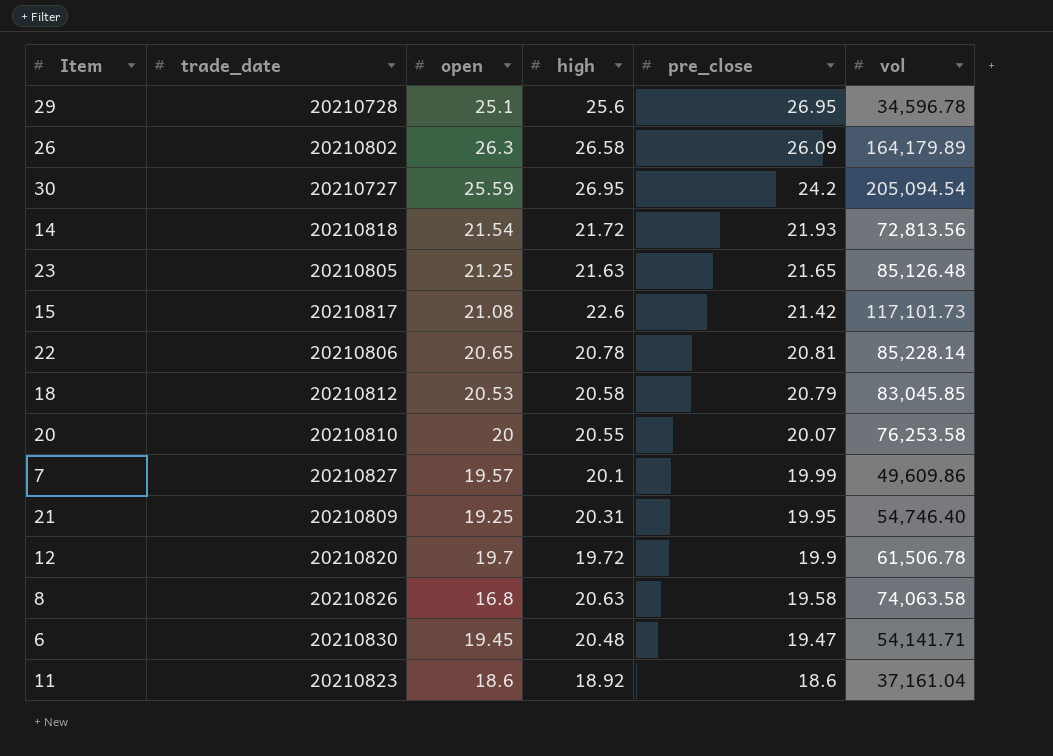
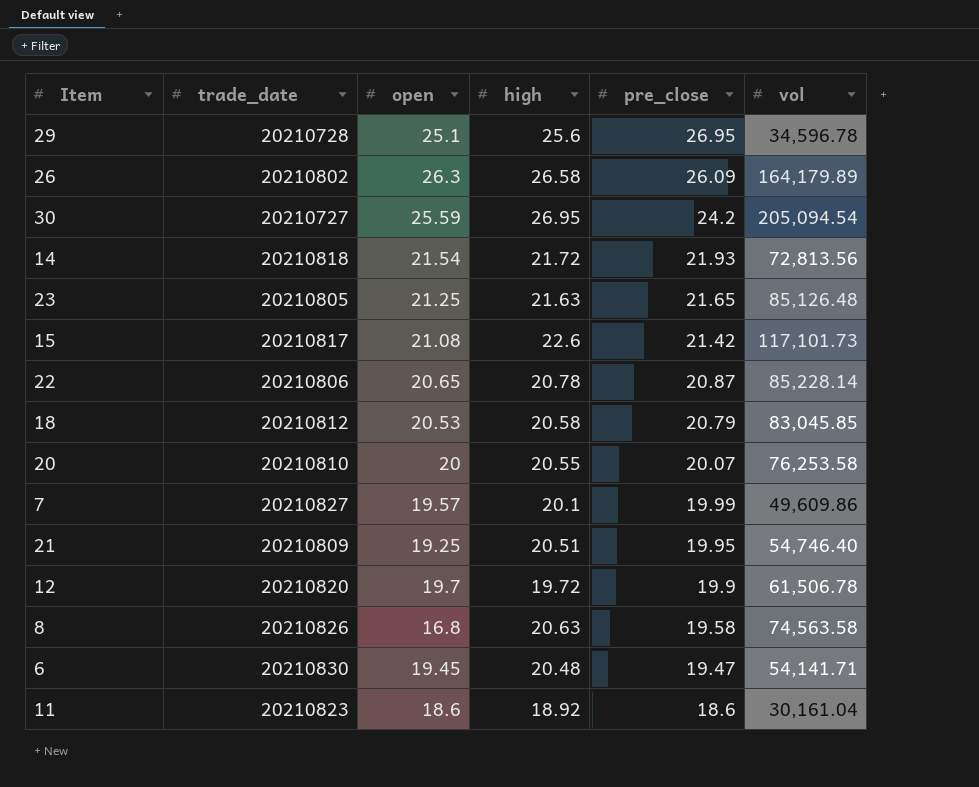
22 | pre_close: 20.81 -> 20.87
21 | high: 20.31 -> 20.51
8 | vol: 74,063.58 -> 74,563.58
11 | vol: 37,161.04 -> 30,161.04

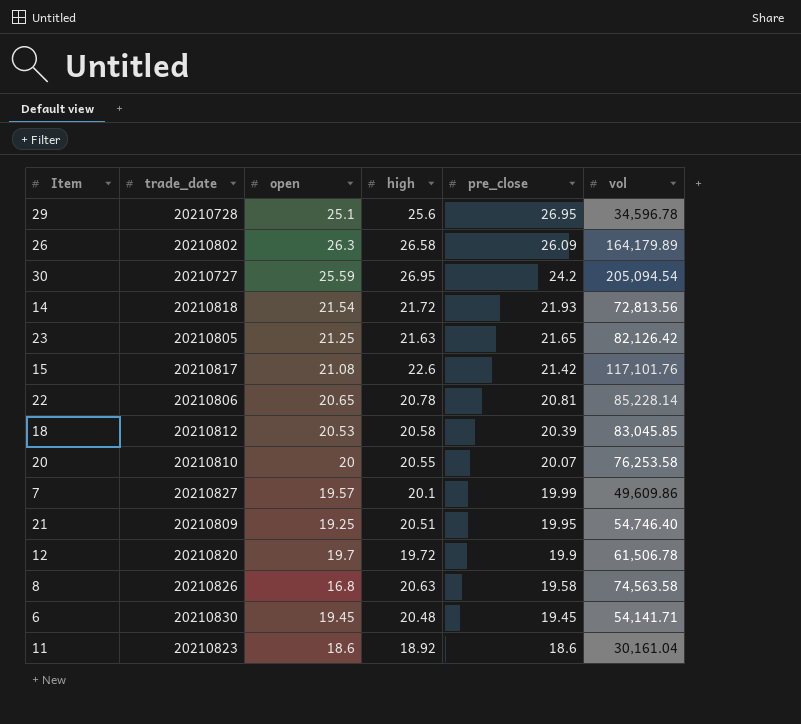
23 | vol: 85,126.48 -> 82,126.42
15 | vol: 117,101.73 -> 117,101.76
22 | pre_close: 20.87 -> 20.81
18 | pre_close: 20.79 -> 20.39
6 | pre_close: 19.47 -> 19.45

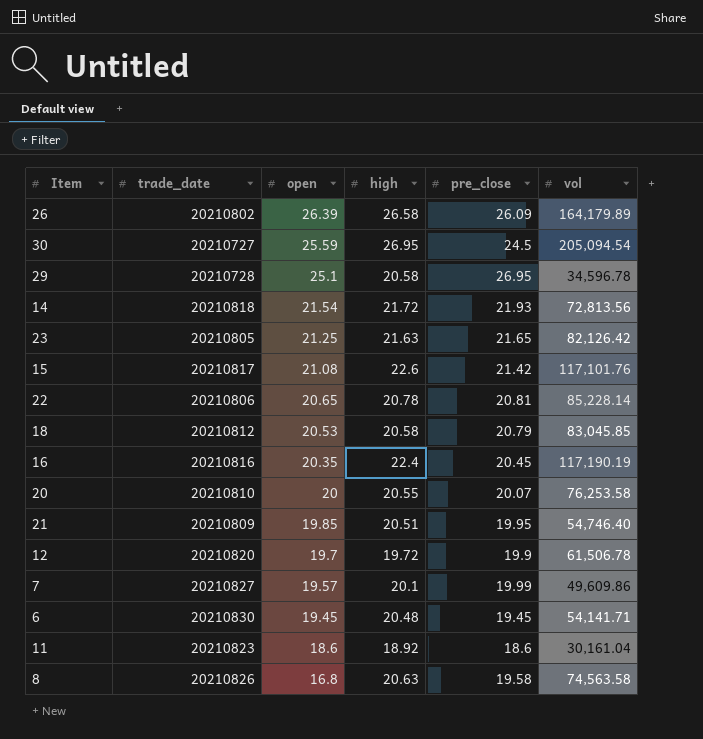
row order: pre_close descending -> open descending
26 | open: 26.3 -> 26.39
30 | pre_close: 24.2 -> 24.5
29 | high: 25.6 -> 20.58
18 | pre_close: 20.39 -> 20.79
row 16: none -> 20210816 | 20.35 | 22.4 | 20.45 | 117,190.19
21 | open: 19.25 -> 19.85

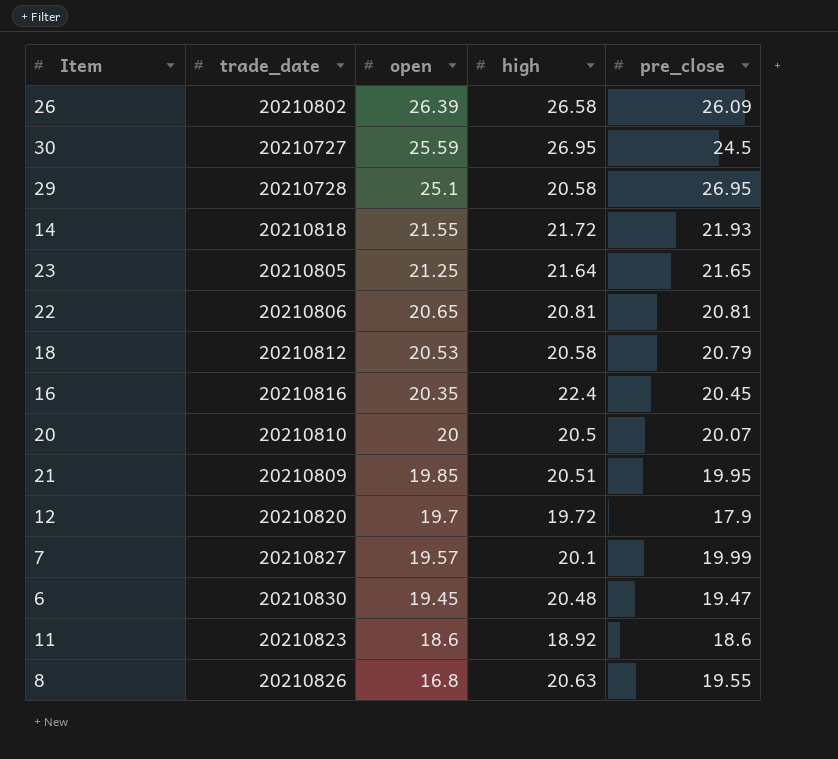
column vol | position: 6 -> none
row 15: 20210817 | 21.08 | 22.6 | 21.42 | 117,101.76 -> none
14 | open: 21.54 -> 21.55
23 | high: 21.63 -> 21.64
22 | high: 20.78 -> 20.81
20 | high: 20.55 -> 20.5
12 | pre_close: 19.9 -> 17.9
6 | pre_close: 19.45 -> 19.47
8 | pre_close: 19.58 -> 19.55

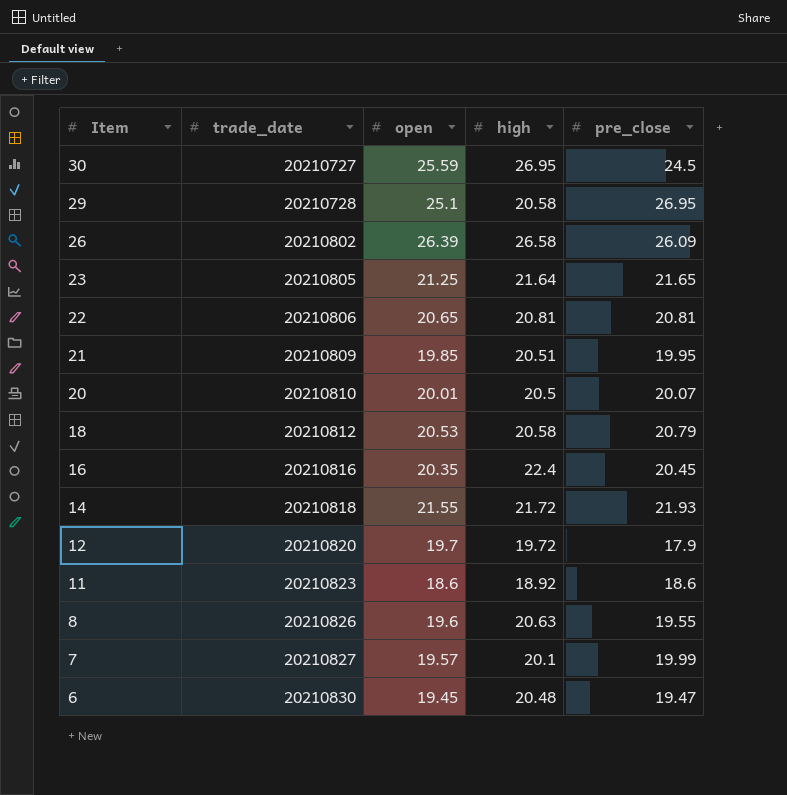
row order: open descending -> Item descending
20 | open: 20 -> 20.01
8 | open: 16.8 -> 19.6

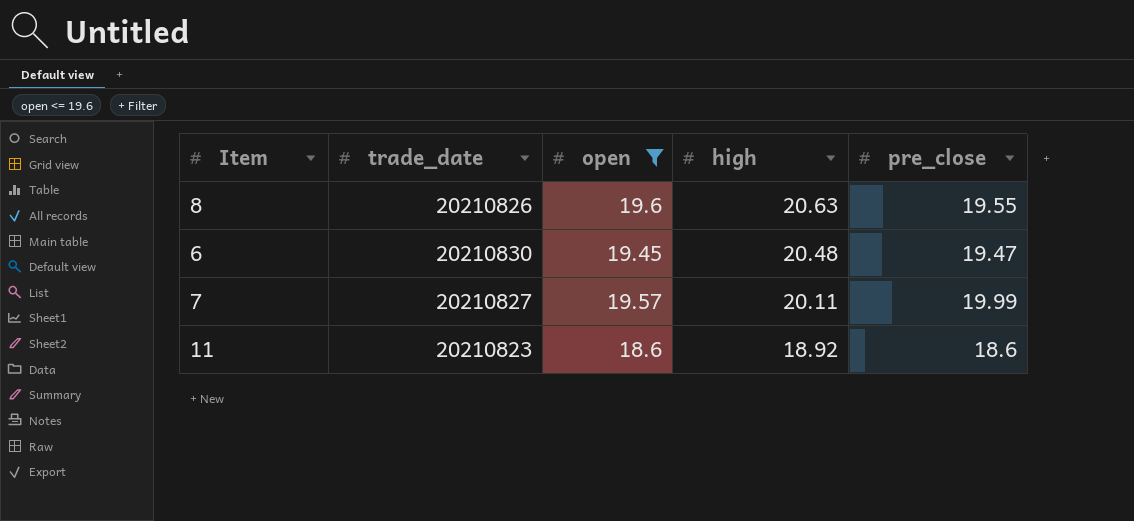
filter: none -> open <= 19.6
row order: Item descending -> high descending
7 | high: 20.1 -> 20.11

